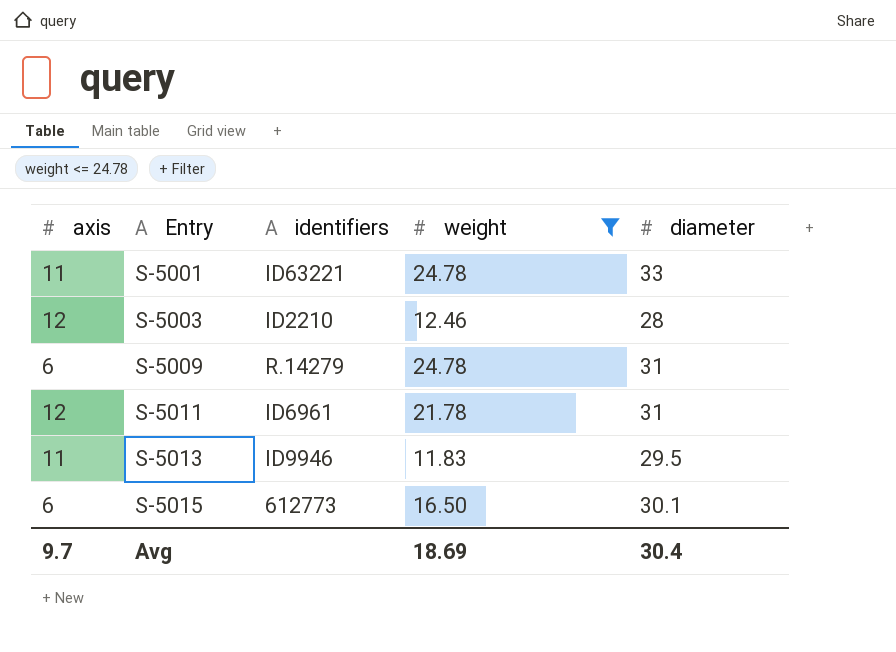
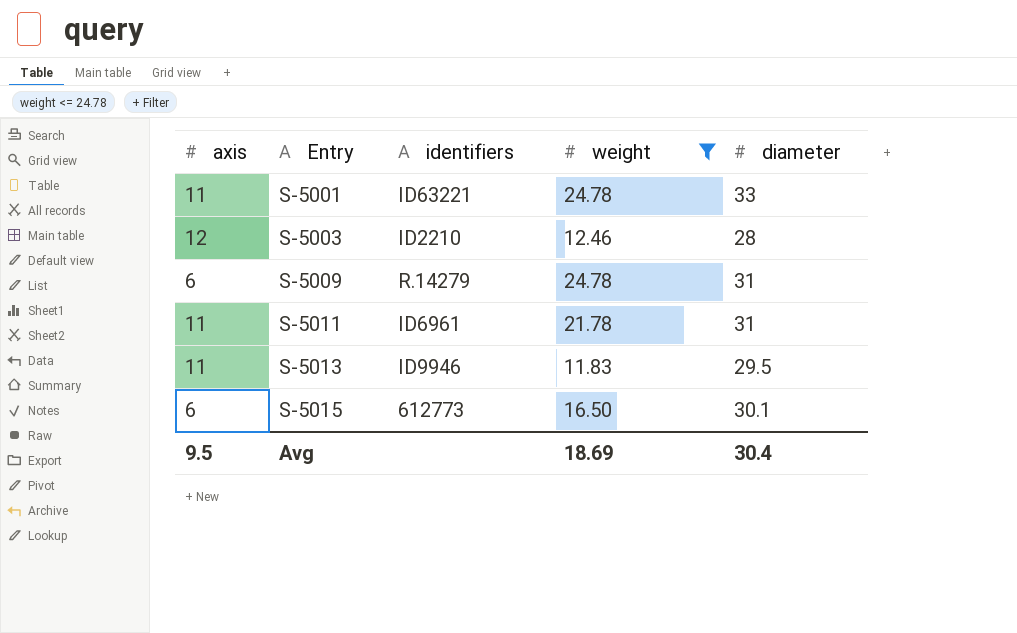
S-5011 | axis: 12 -> 11
Avg | axis: 9.7 -> 9.5

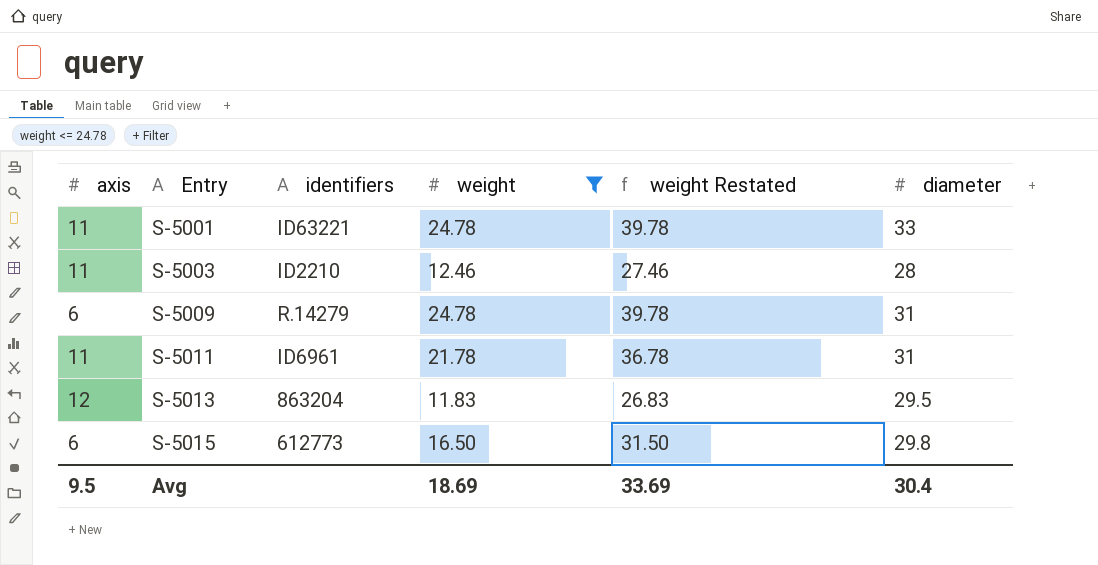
column weight Restated | formula: none -> [weight] + 15
S-5003 | axis: 12 -> 11
S-5013 | axis: 11 -> 12
S-5013 | identifiers: ID9946 -> 863204
S-5015 | diameter: 30.1 -> 29.8

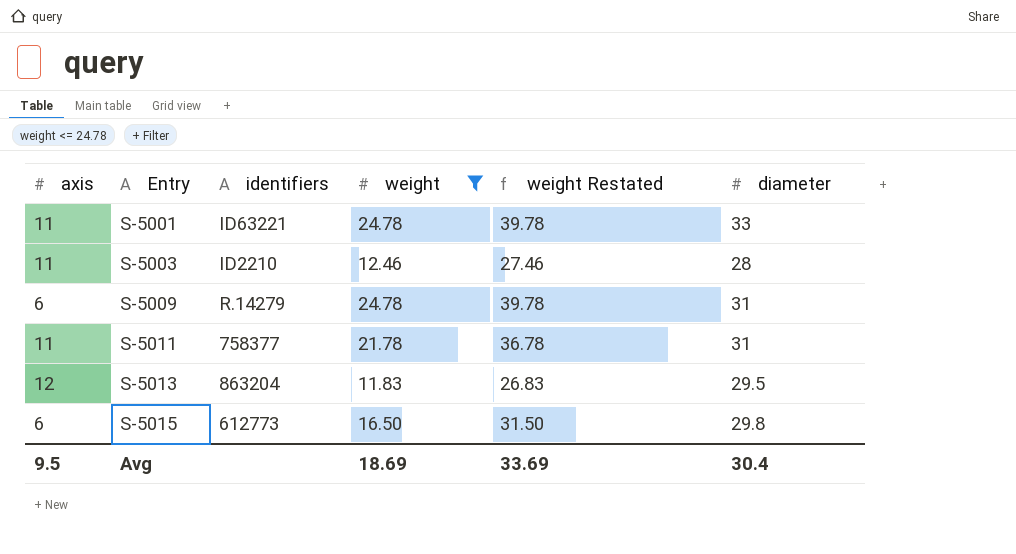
S-5011 | identifiers: ID6961 -> 758377

